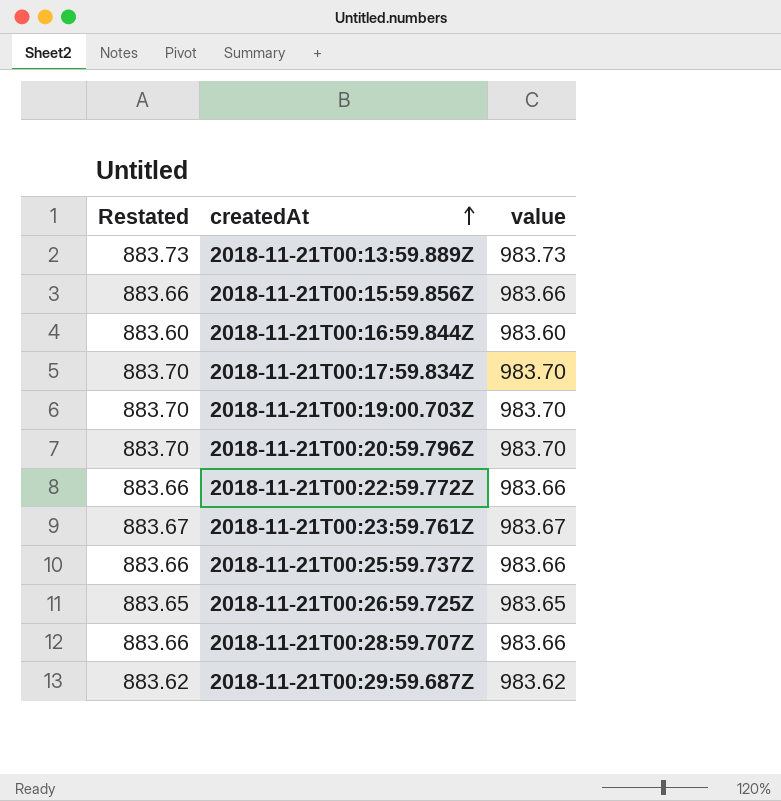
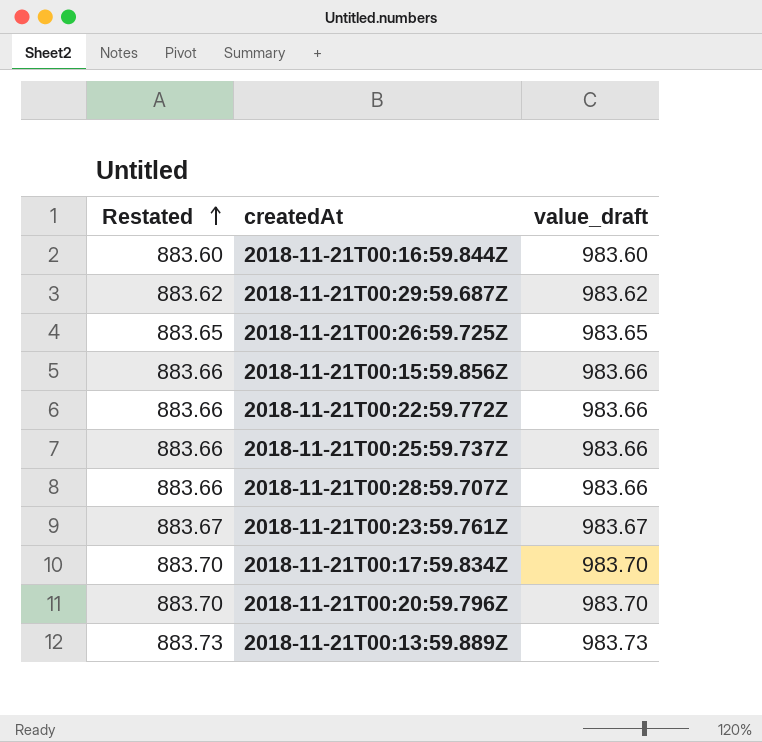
row order: createdAt ascending -> Restated ascending
column name: value -> value_draft
row 2018-11-21T00:19:00.703Z: 883.70 | 983.70 -> none

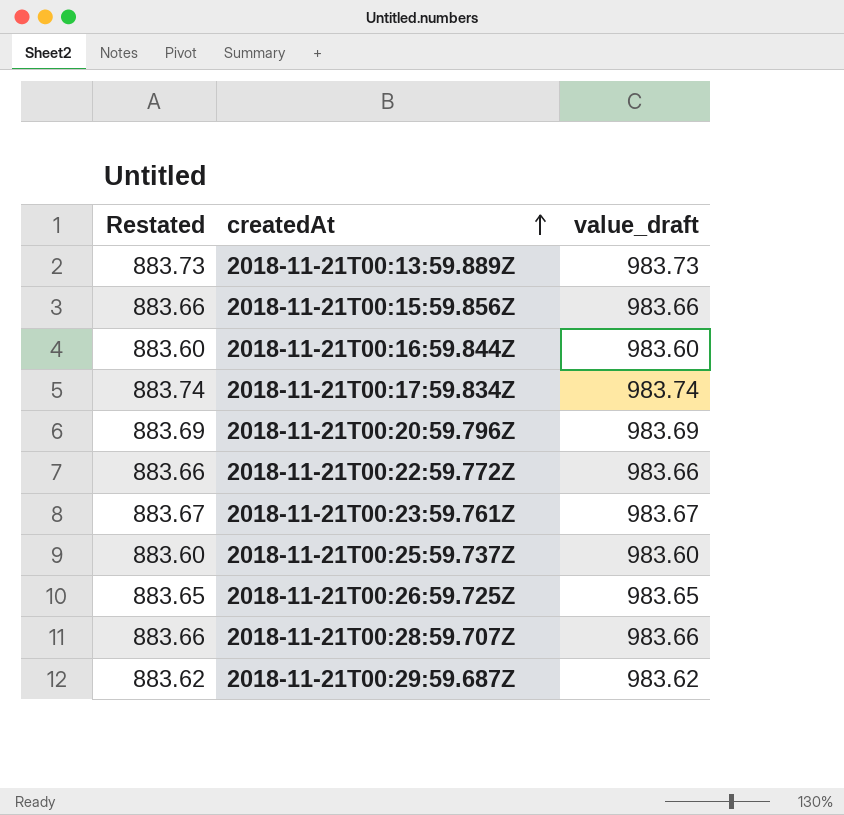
row order: Restated ascending -> createdAt ascending
2018-11-21T00:17:59.834Z | Restated: 883.70 -> 883.74
2018-11-21T00:17:59.834Z | value_draft: 983.70 -> 983.74
2018-11-21T00:20:59.796Z | Restated: 883.70 -> 883.69
2018-11-21T00:20:59.796Z | value_draft: 983.70 -> 983.69
2018-11-21T00:25:59.737Z | Restated: 883.66 -> 883.60
2018-11-21T00:25:59.737Z | value_draft: 983.66 -> 983.60

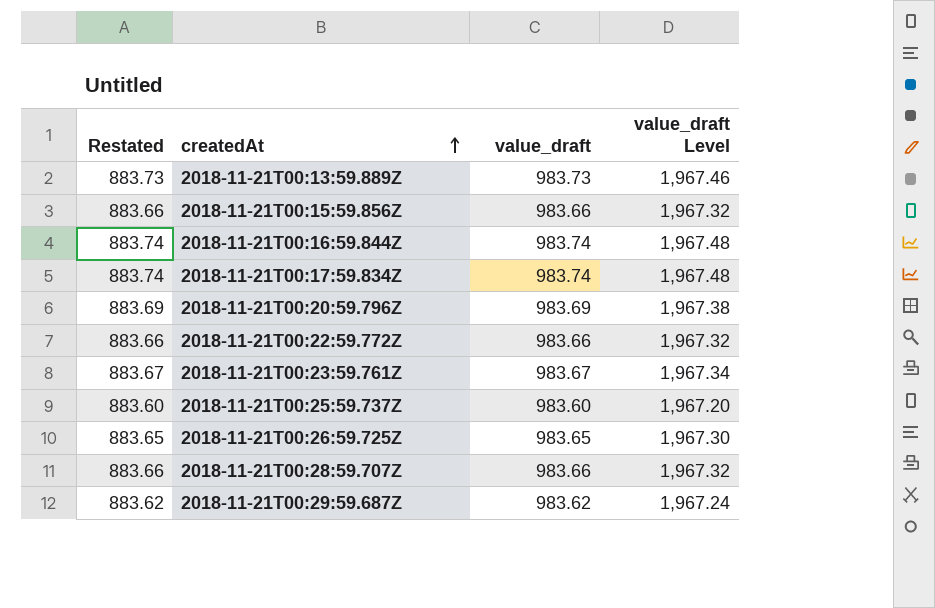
column value_draft Level | formula: none -> [value_draft] * 2
2018-11-21T00:16:59.844Z | Restated: 883.60 -> 883.74
2018-11-21T00:16:59.844Z | value_draft: 983.60 -> 983.74

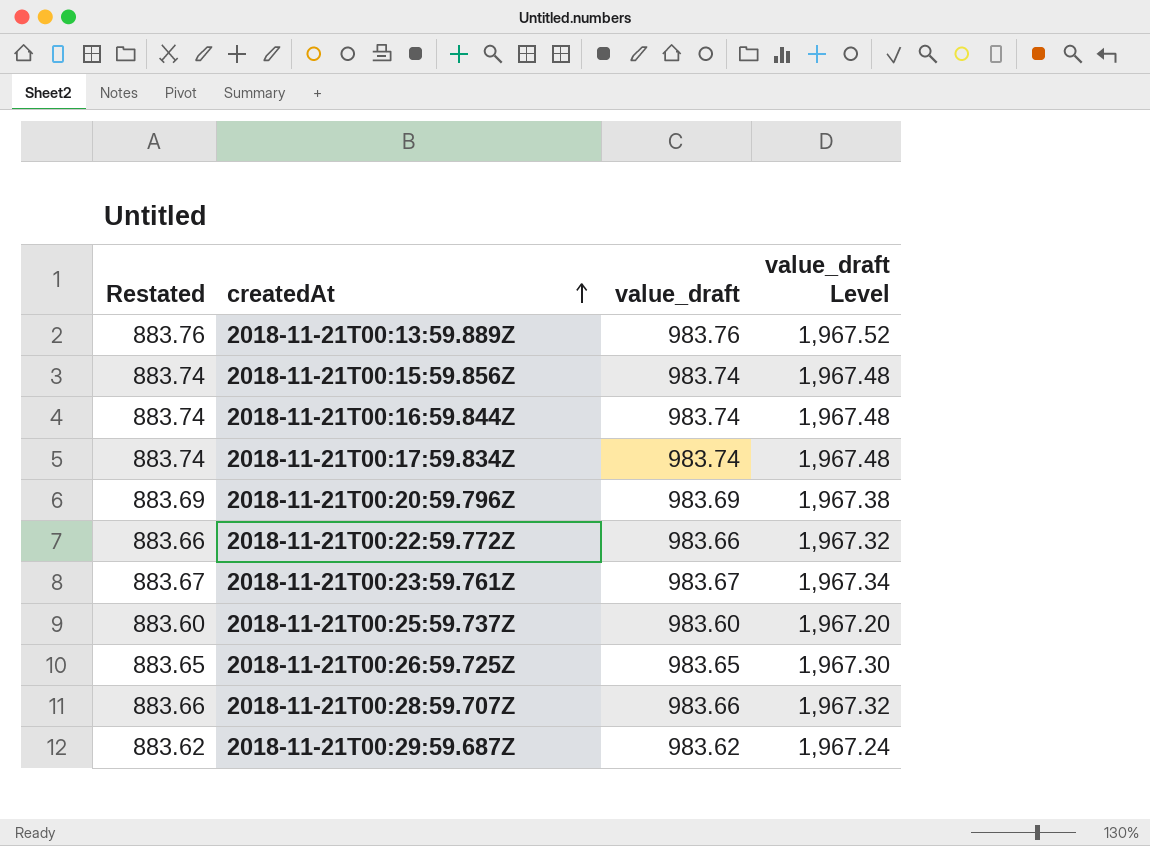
2018-11-21T00:13:59.889Z | Restated: 883.73 -> 883.76
2018-11-21T00:13:59.889Z | value_draft: 983.73 -> 983.76
2018-11-21T00:13:59.889Z | value_draft Level: 1,967.46 -> 1,967.52
2018-11-21T00:15:59.856Z | Restated: 883.66 -> 883.74
2018-11-21T00:15:59.856Z | value_draft: 983.66 -> 983.74
2018-11-21T00:15:59.856Z | value_draft Level: 1,967.32 -> 1,967.48

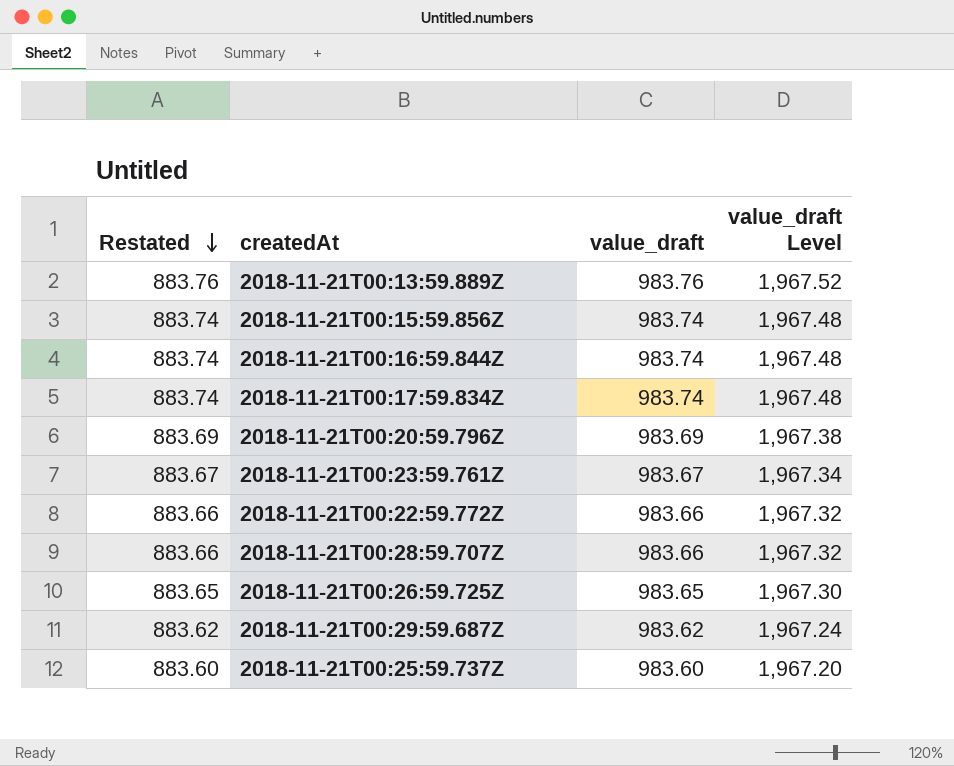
row order: createdAt ascending -> Restated descending

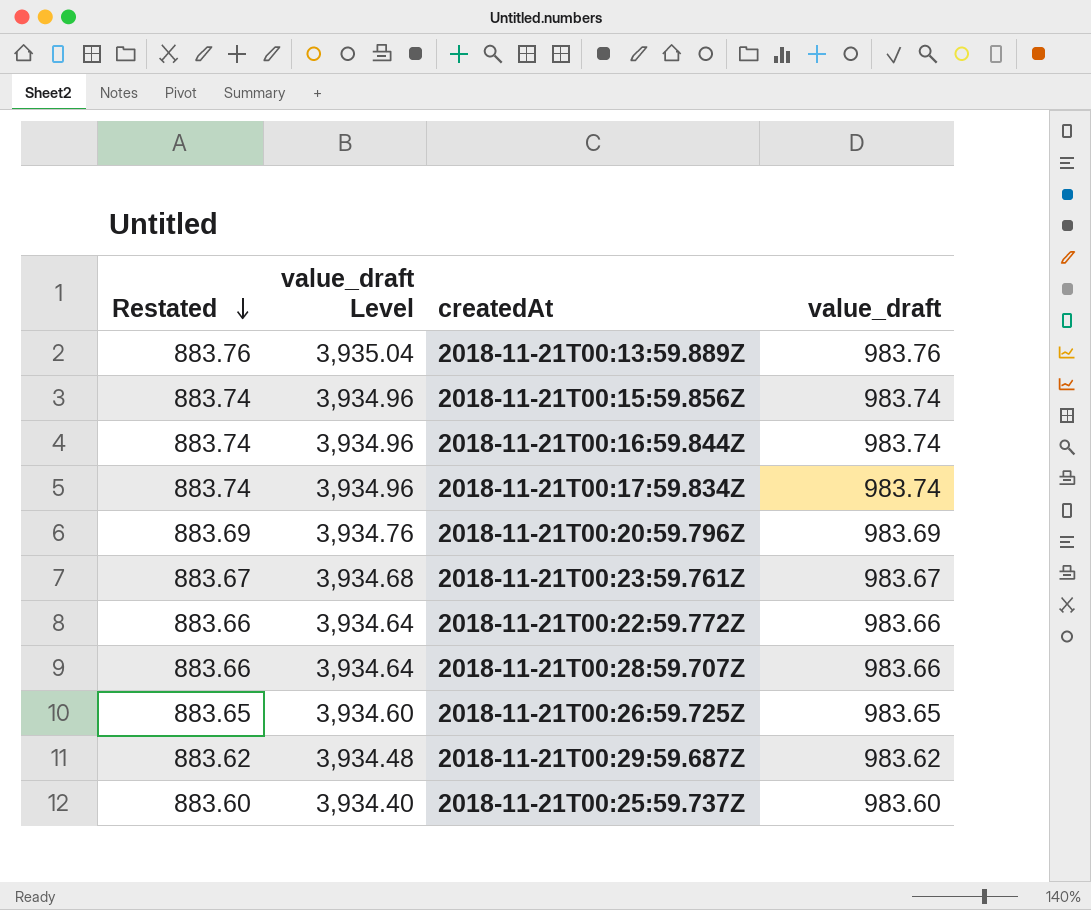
column value_draft Level | formula: [value_draft] * 2 -> [value_draft] * 4
column value_draft Level | position: 4 -> 2

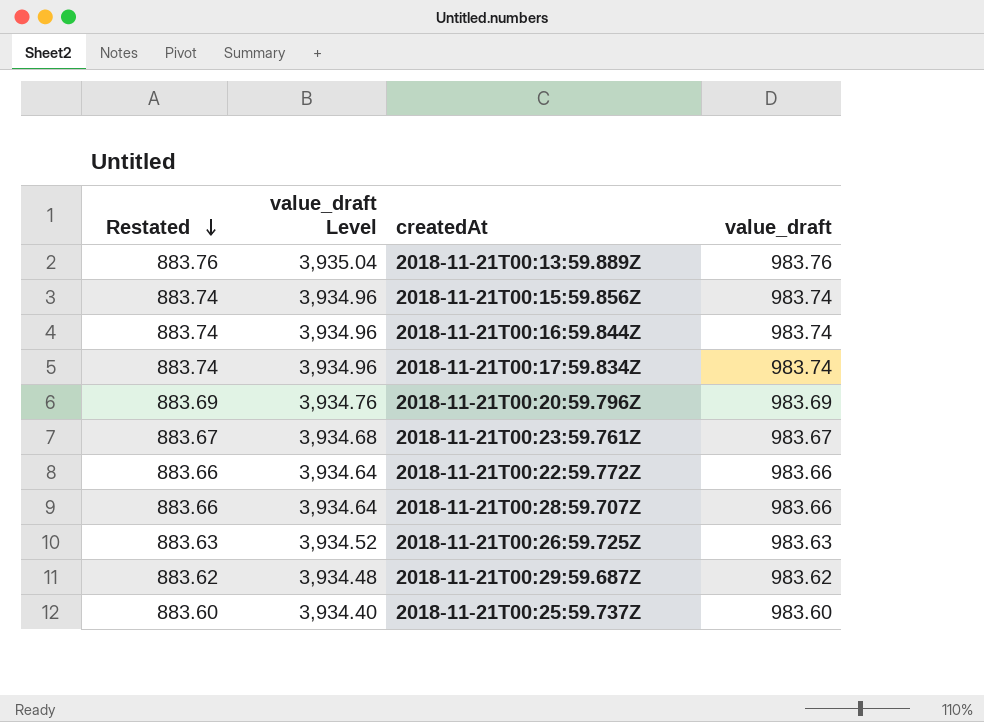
2018-11-21T00:26:59.725Z | Restated: 883.65 -> 883.63
2018-11-21T00:26:59.725Z | value_draft Level: 3,934.60 -> 3,934.52
2018-11-21T00:26:59.725Z | value_draft: 983.65 -> 983.63

